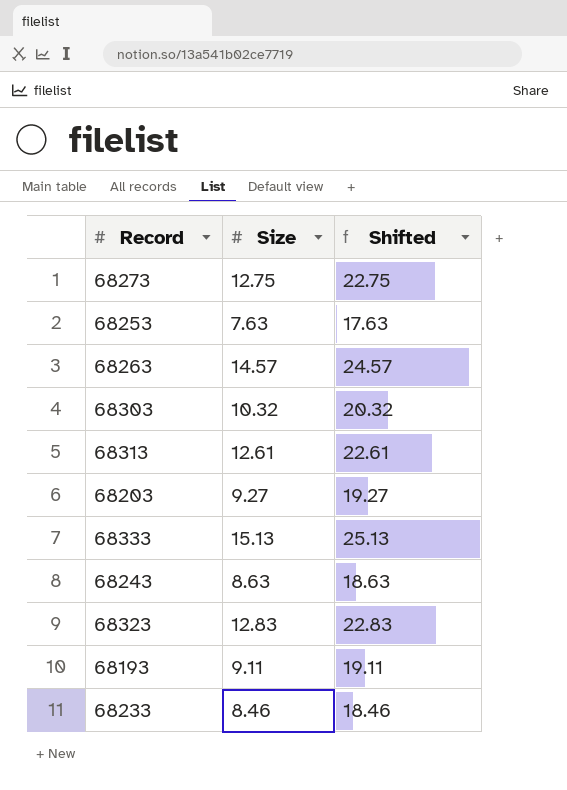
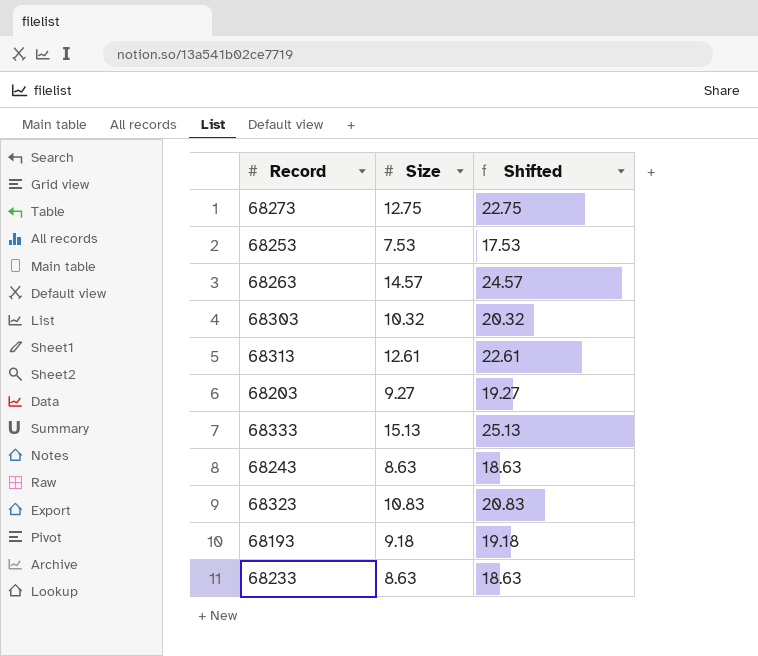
68253 | Size: 7.63 -> 7.53
68253 | Shifted: 17.63 -> 17.53
68323 | Size: 12.83 -> 10.83
68323 | Shifted: 22.83 -> 20.83
68193 | Size: 9.11 -> 9.18
68193 | Shifted: 19.11 -> 19.18
68233 | Size: 8.46 -> 8.63
68233 | Shifted: 18.46 -> 18.63

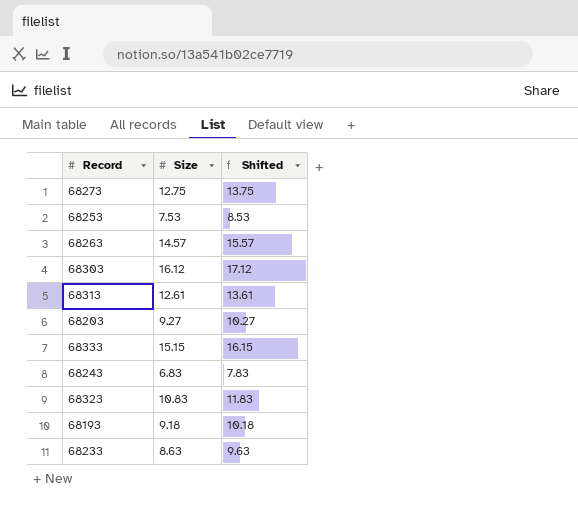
column Shifted | formula: [Size] + 10 -> [Size] + 1
68303 | Size: 10.32 -> 16.12
68333 | Size: 15.13 -> 15.15
68243 | Size: 8.63 -> 6.83

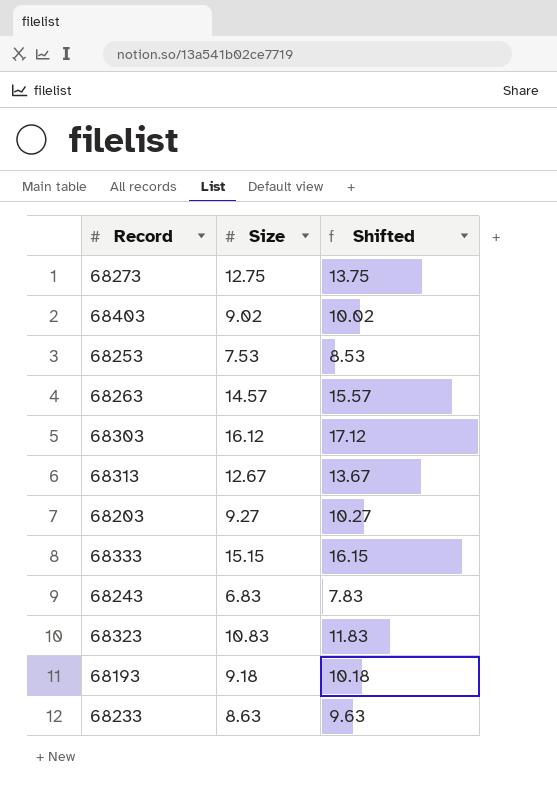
row 68403: none -> 9.02 | 10.02
68313 | Size: 12.61 -> 12.67
68313 | Shifted: 13.61 -> 13.67

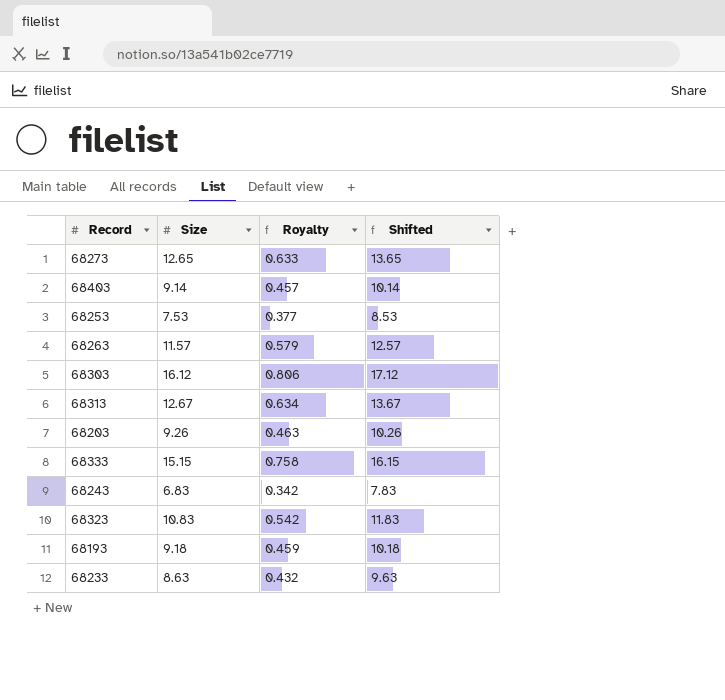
column Royalty | formula: none -> [Size] * 0.05
68273 | Size: 12.75 -> 12.65
68273 | Shifted: 13.75 -> 13.65
68403 | Size: 9.02 -> 9.14
68403 | Shifted: 10.02 -> 10.14
68263 | Size: 14.57 -> 11.57
68263 | Shifted: 15.57 -> 12.57
68203 | Size: 9.27 -> 9.26
68203 | Shifted: 10.27 -> 10.26

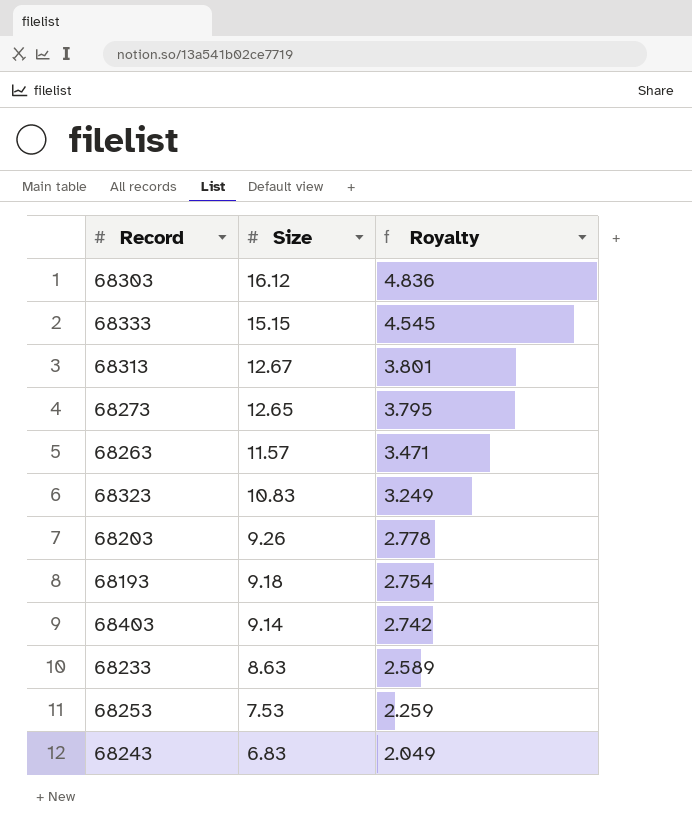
row order: none -> Size descending
column Shifted | formula: [Size] + 1 -> none
column Royalty | formula: [Size] * 0.05 -> [Size] * 0.3

